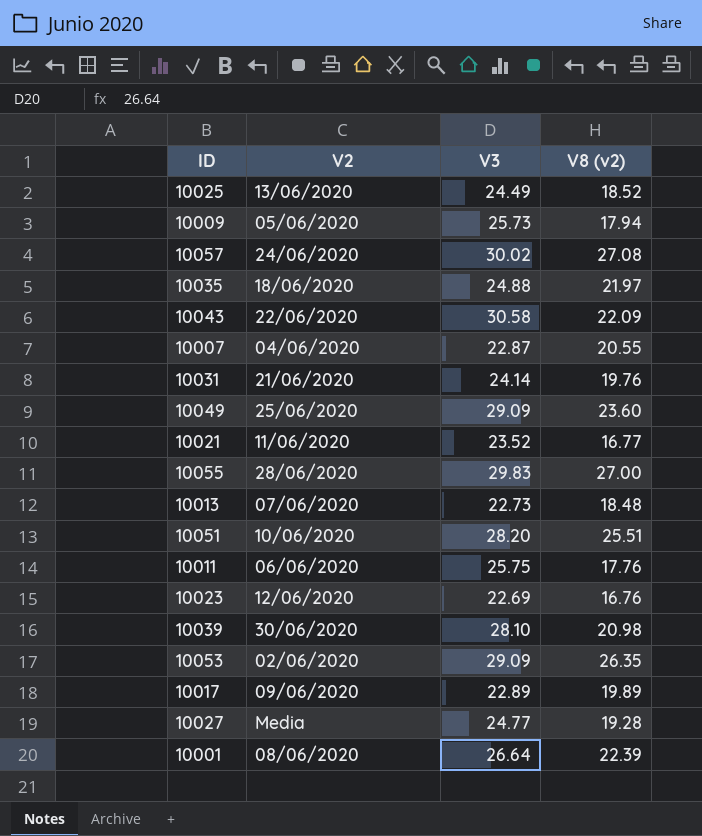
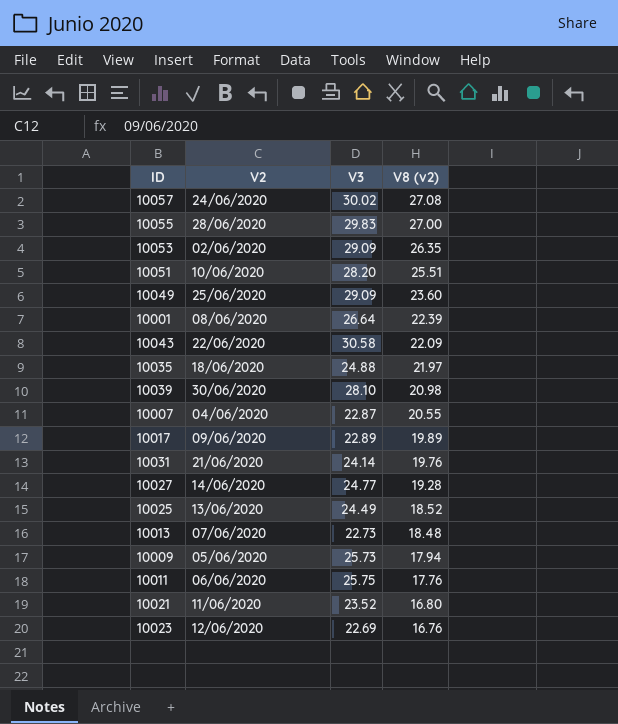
row order: none -> V8 (v2) descending
10027 | V2: Media -> 14/06/2020
10021 | V8 (v2): 16.77 -> 16.80

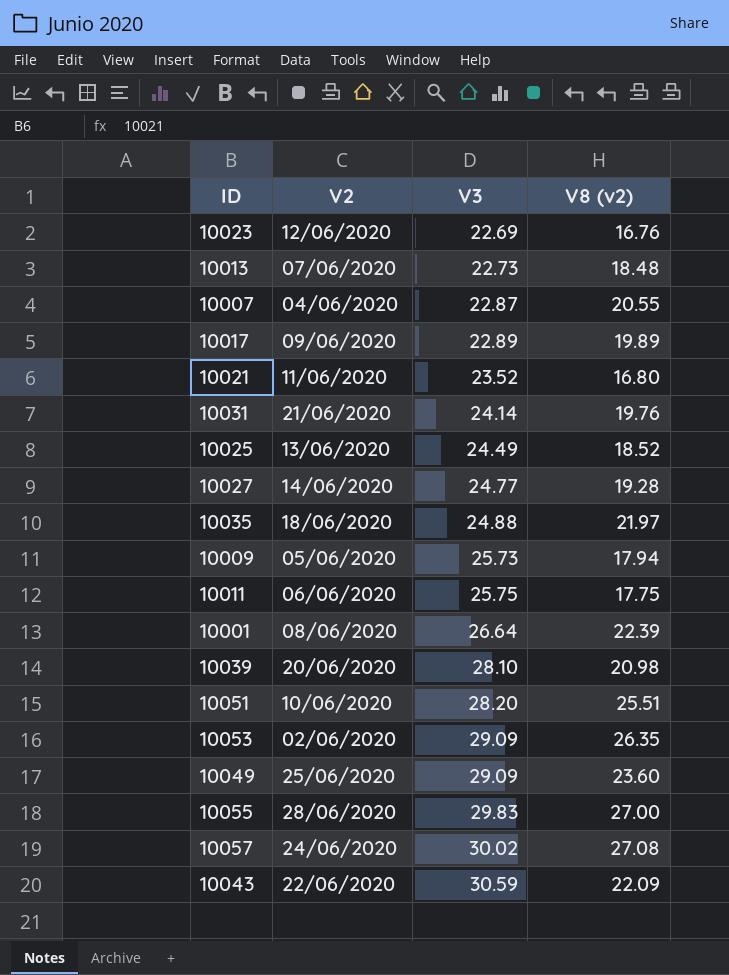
row order: V8 (v2) descending -> V3 ascending
10011 | V8 (v2): 17.76 -> 17.75
10039 | V2: 30/06/2020 -> 20/06/2020
10043 | V3: 30.58 -> 30.59

